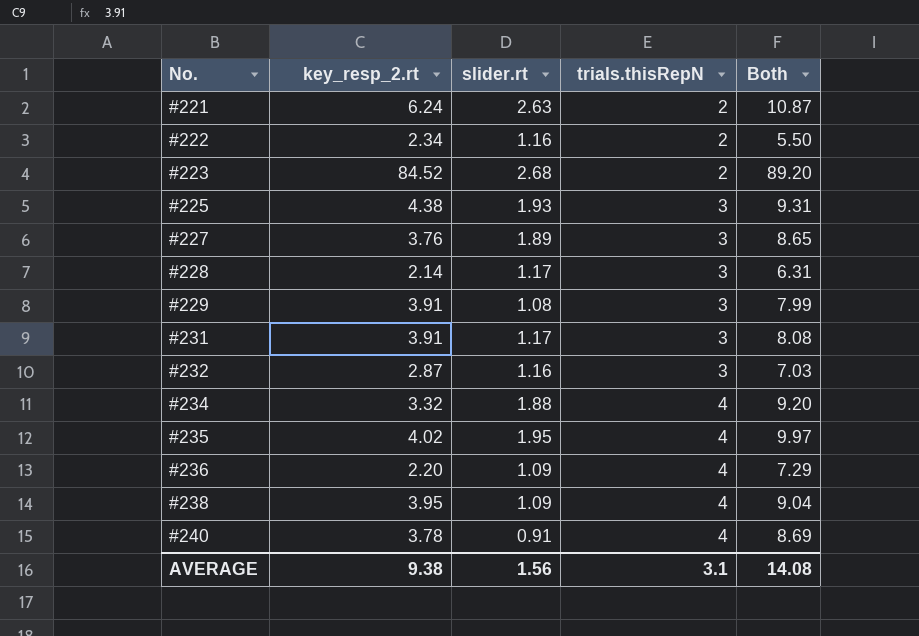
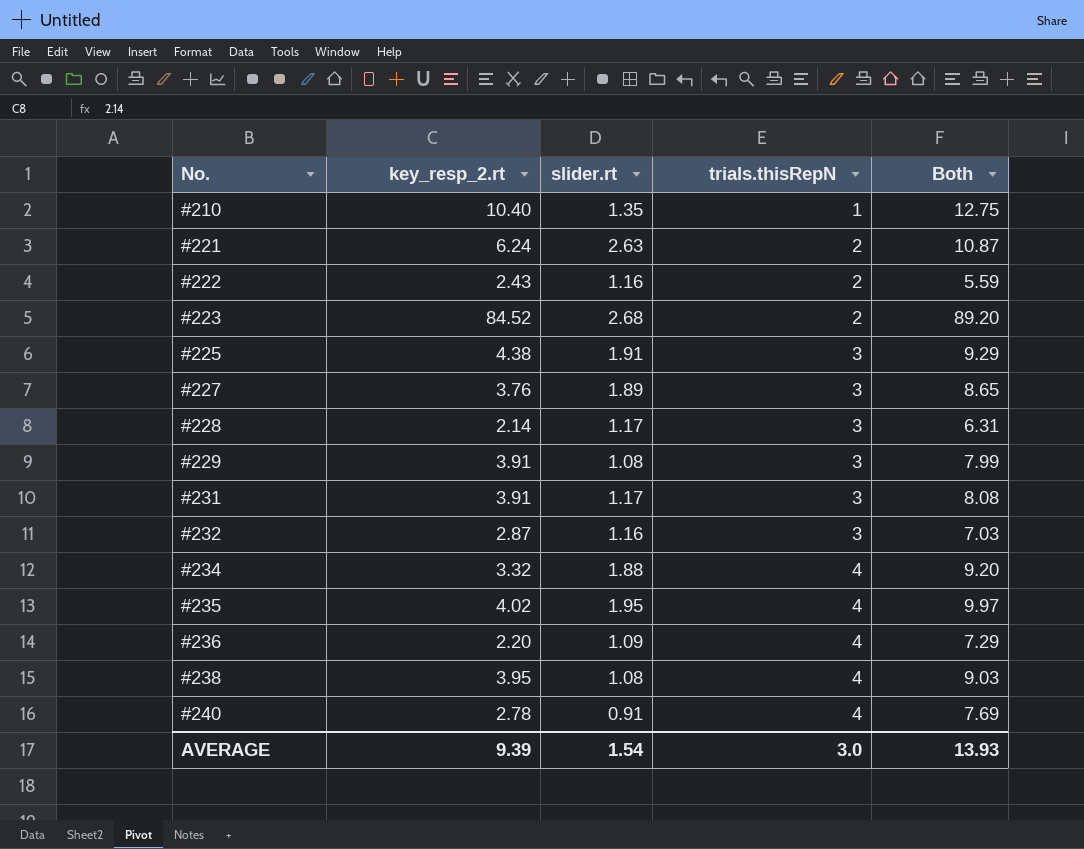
row #210: none -> 10.40 | 1.35 | 1 | 12.75
#222 | key_resp_2.rt: 2.34 -> 2.43
#222 | Both: 5.50 -> 5.59
#225 | slider.rt: 1.93 -> 1.91
#225 | Both: 9.31 -> 9.29
#238 | slider.rt: 1.09 -> 1.08
#238 | Both: 9.04 -> 9.03
#240 | key_resp_2.rt: 3.78 -> 2.78
#240 | Both: 8.69 -> 7.69
AVERAGE | key_resp_2.rt: 9.38 -> 9.39
AVERAGE | slider.rt: 1.56 -> 1.54
AVERAGE | trials.thisRepN: 3.1 -> 3.0
AVERAGE | Both: 14.08 -> 13.93

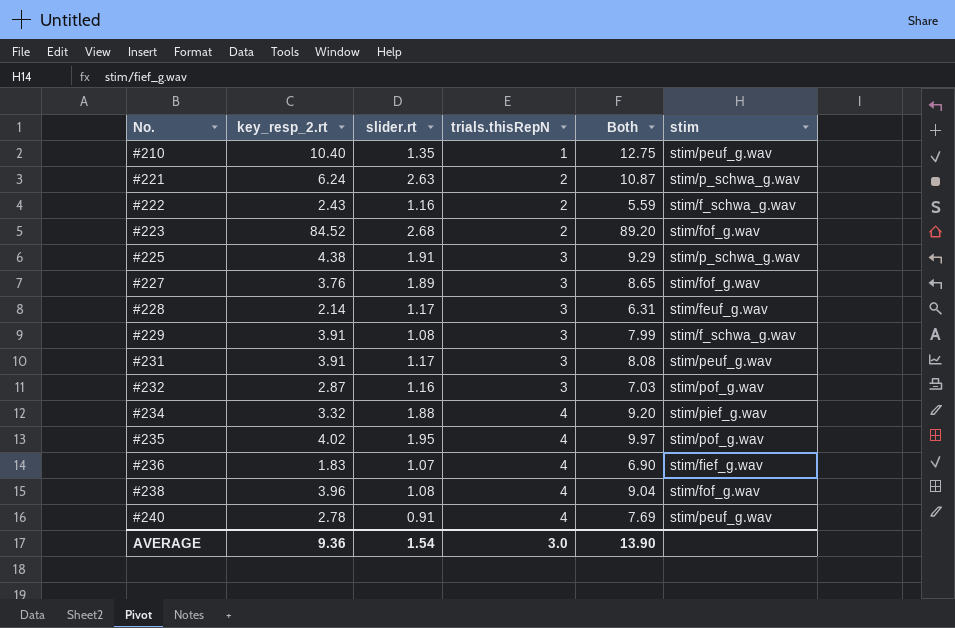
column stim | position: none -> 6
#236 | key_resp_2.rt: 2.20 -> 1.83
#236 | slider.rt: 1.09 -> 1.07
#236 | Both: 7.29 -> 6.90
#238 | key_resp_2.rt: 3.95 -> 3.96
#238 | Both: 9.03 -> 9.04
AVERAGE | key_resp_2.rt: 9.39 -> 9.36
AVERAGE | Both: 13.93 -> 13.90

